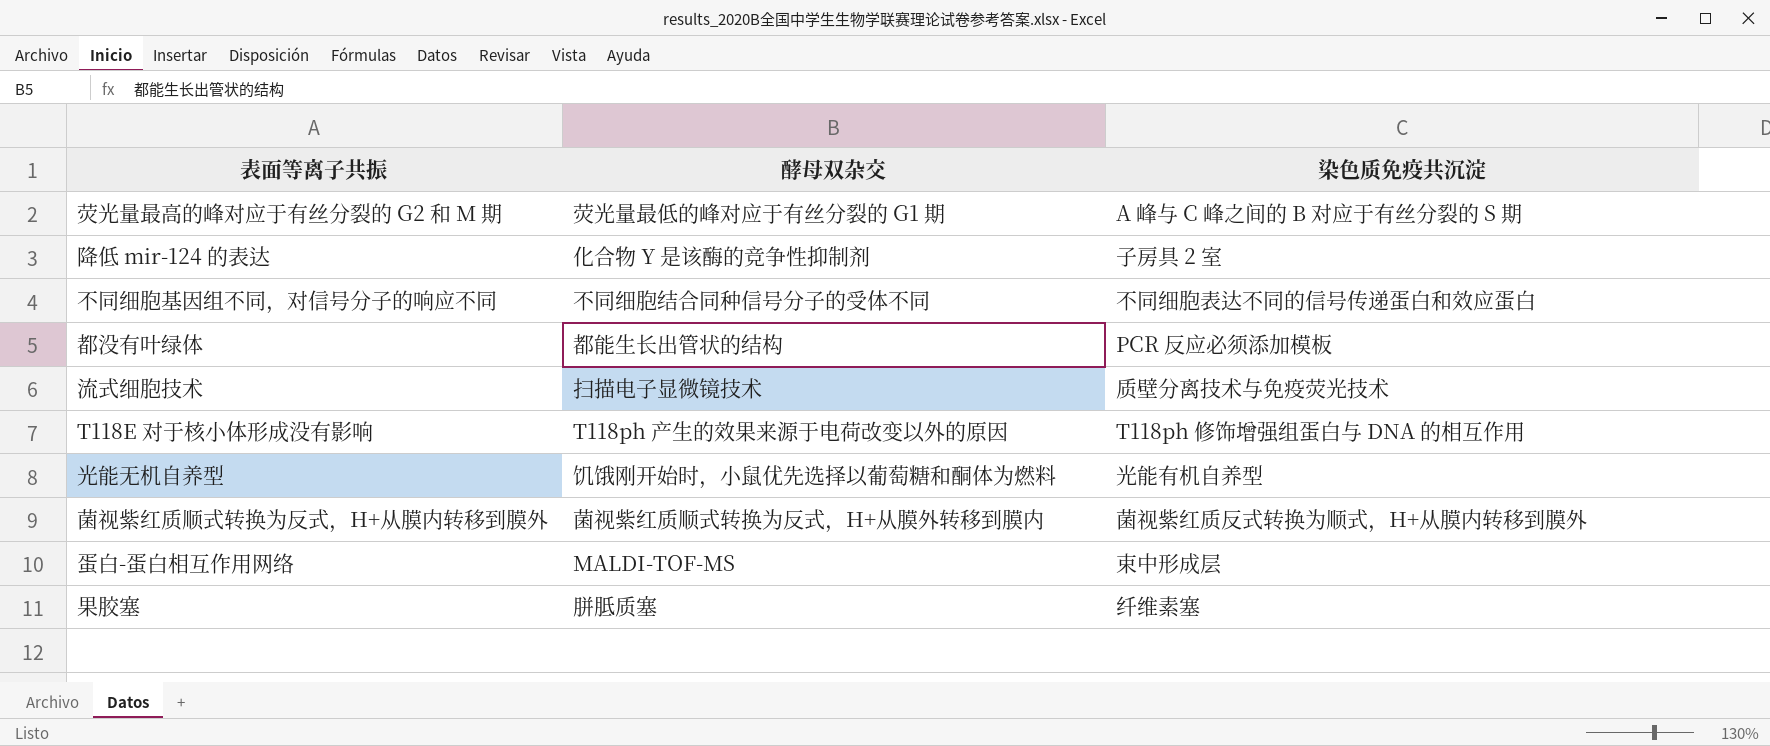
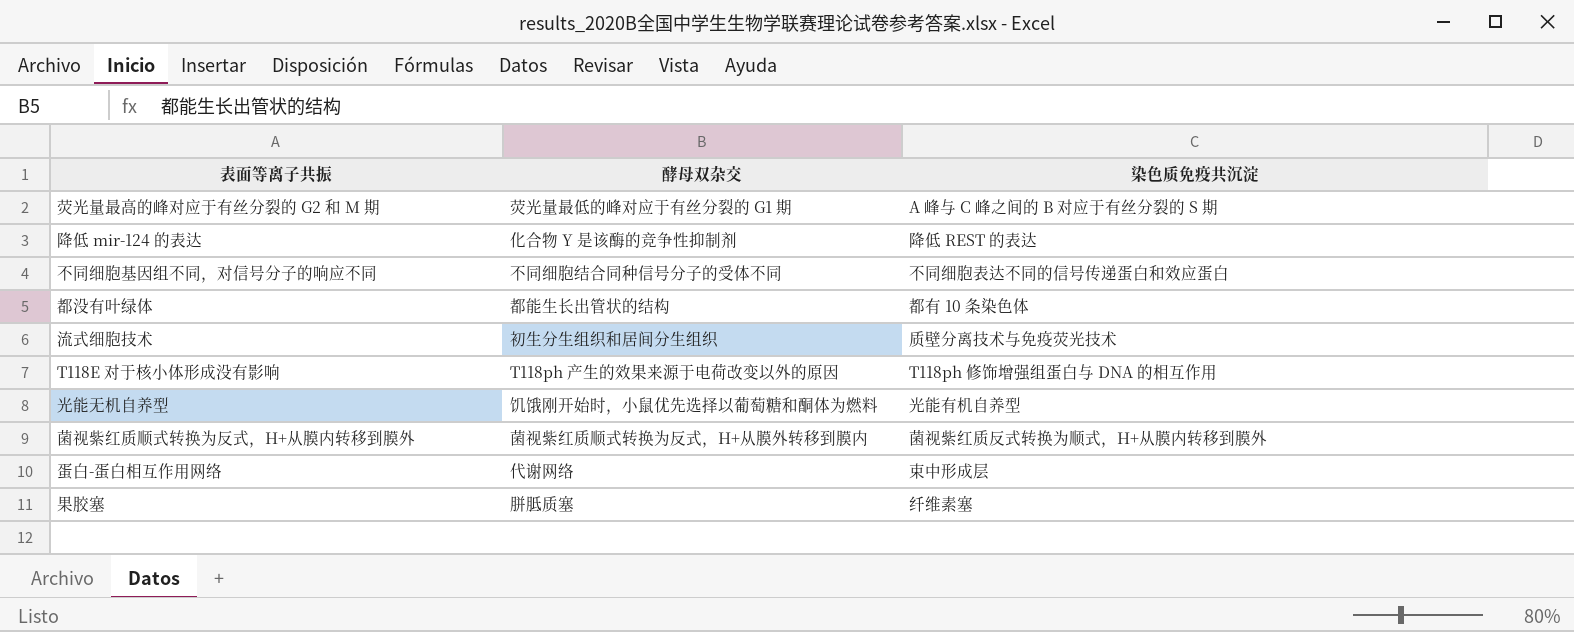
降低 mir-124 的表达 | 染色质免疫共沉淀: 子房具 2 室 -> 降低 REST 的表达
都没有叶绿体 | 染色质免疫共沉淀: PCR 反应必须添加模板 -> 都有 10 条染色体
流式细胞技术 | 酵母双杂交: 扫描电子显微镜技术 -> 初生分生组织和居间分生组织
蛋白-蛋白相互作用网络 | 酵母双杂交: MALDI-TOF-MS -> 代谢网络

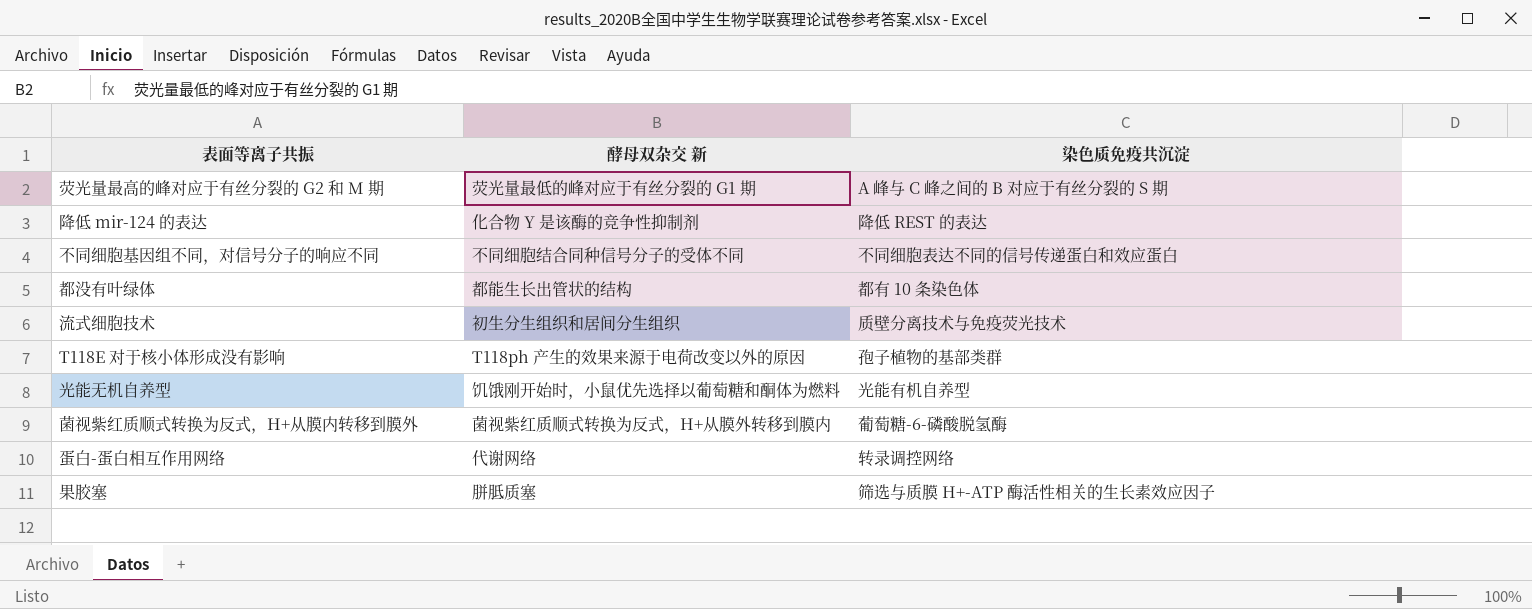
column name: 酵母双杂交 -> 酵母双杂交 新
T118E 对于核小体形成没有影响 | 染色质免疫共沉淀: T118ph 修饰增强组蛋白与 DNA 的相互作用 -> 孢子植物的基部类群
菌视紫红质顺式转换为反式，H+从膜内转移到膜外 | 染色质免疫共沉淀: 菌视紫红质反式转换为顺式，H+从膜内转移到膜外 -> 葡萄糖-6-磷酸脱氢酶
蛋白-蛋白相互作用网络 | 染色质免疫共沉淀: 束中形成层 -> 转录调控网络
果胶塞 | 染色质免疫共沉淀: 纤维素塞 -> 筛选与质膜 H+-ATP 酶活性相关的生长素效应因子

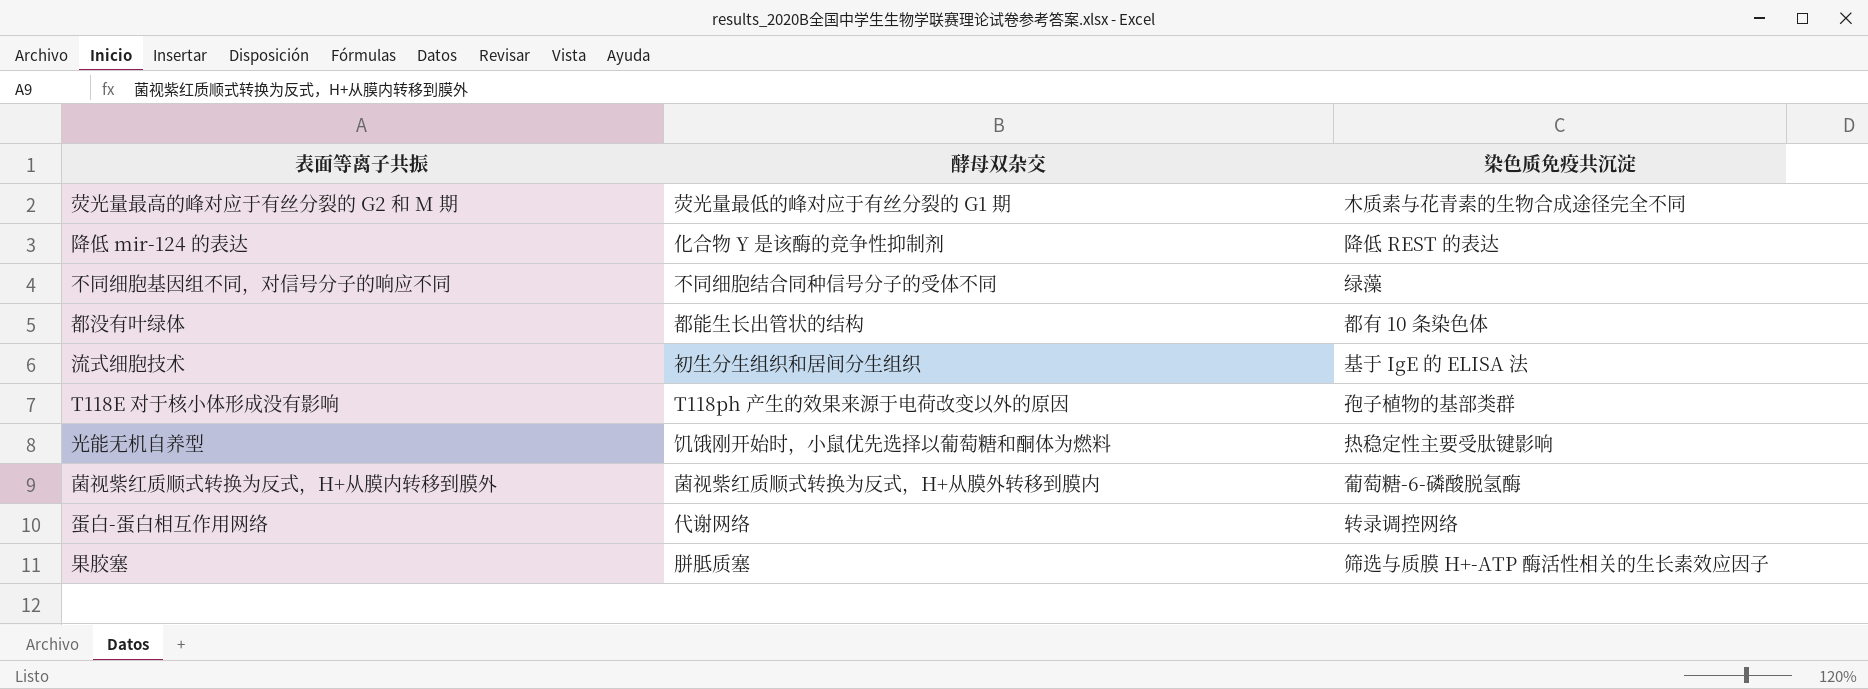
column name: 酵母双杂交 新 -> 酵母双杂交
荧光量最高的峰对应于有丝分裂的 G2 和 M 期 | 染色质免疫共沉淀: A 峰与 C 峰之间的 B 对应于有丝分裂的 S 期 -> 木质素与花青素的生物合成途径完全不同
不同细胞基因组不同，对信号分子的响应不同 | 染色质免疫共沉淀: 不同细胞表达不同的信号传递蛋白和效应蛋白 -> 绿藻
流式细胞技术 | 染色质免疫共沉淀: 质壁分离技术与免疫荧光技术 -> 基于 IgE 的 ELISA 法
光能无机自养型 | 染色质免疫共沉淀: 光能有机自养型 -> 热稳定性主要受肽键影响

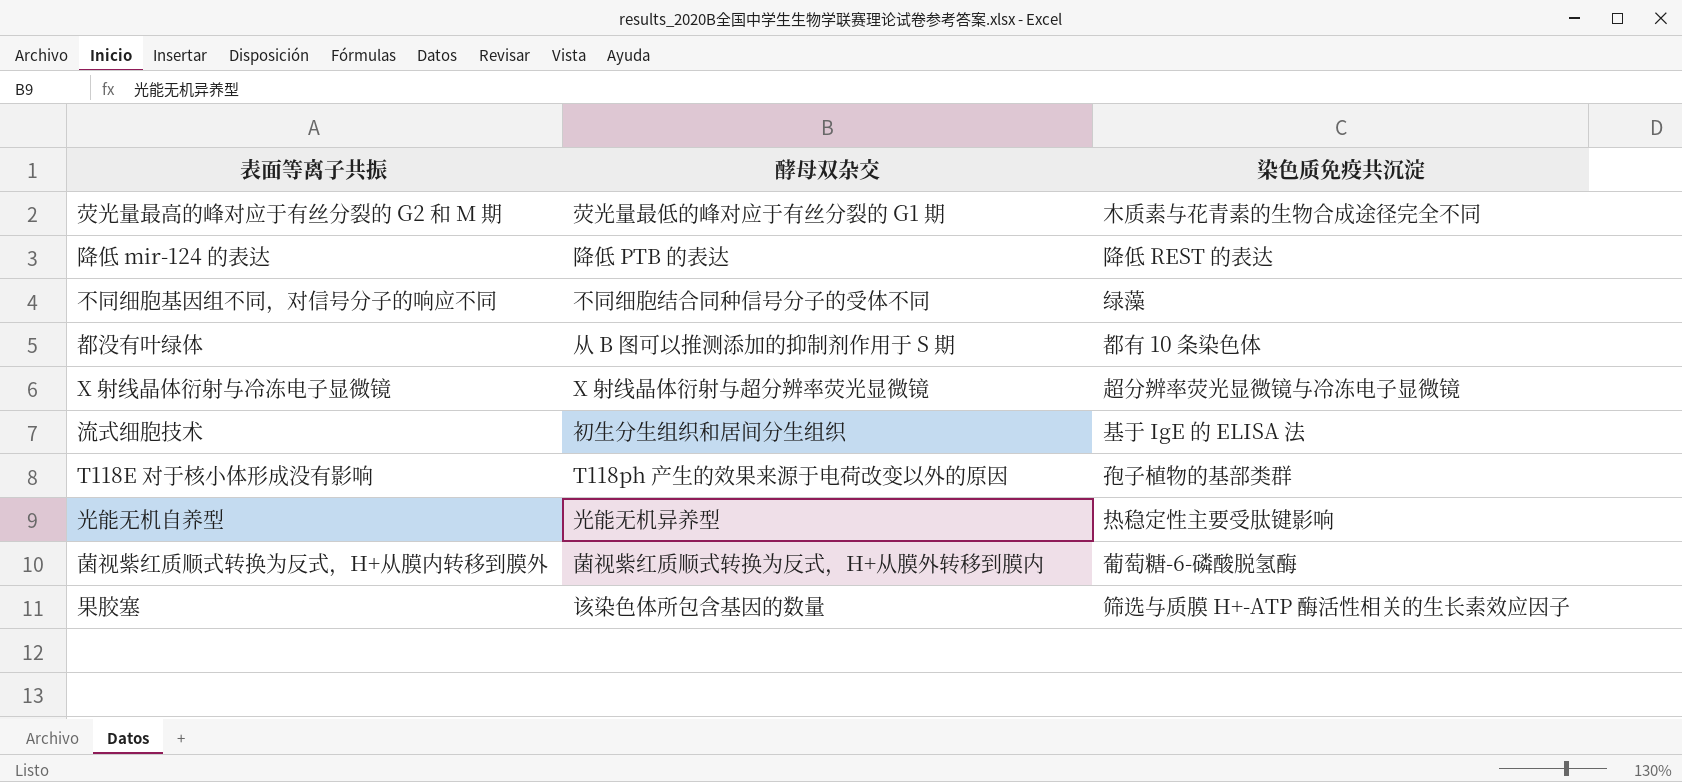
row 蛋白-蛋白相互作用网络: 代谢网络 | 转录调控网络 -> none
降低 mir-124 的表达 | 酵母双杂交: 化合物 Y 是该酶的竞争性抑制剂 -> 降低 PTB 的表达
都没有叶绿体 | 酵母双杂交: 都能生长出管状的结构 -> 从 B 图可以推测添加的抑制剂作用于 S 期
row X 射线晶体衍射与冷冻电子显微镜: none -> X 射线晶体衍射与超分辨率荧光显微镜 | 超分辨率荧光显微镜与冷冻电子显微镜
光能无机自养型 | 酵母双杂交: 饥饿刚开始时，小鼠优先选择以葡萄糖和酮体为燃料 -> 光能无机异养型
果胶塞 | 酵母双杂交: 胼胝质塞 -> 该染色体所包含基因的数量

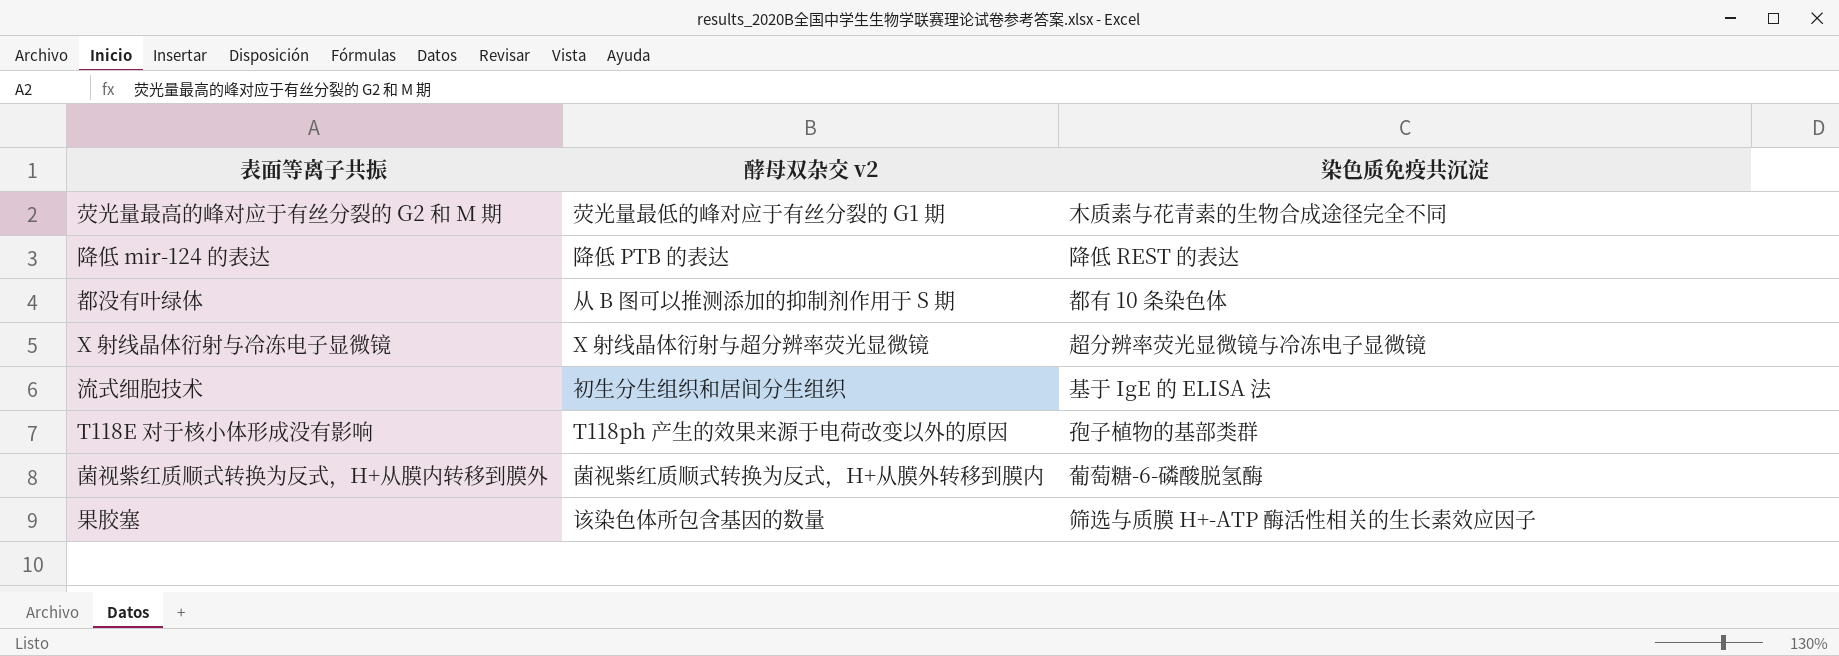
column name: 酵母双杂交 -> 酵母双杂交 v2
row 不同细胞基因组不同，对信号分子的响应不同: 不同细胞结合同种信号分子的受体不同 | 绿藻 -> none
row 光能无机自养型: 光能无机异养型 | 热稳定性主要受肽键影响 -> none

